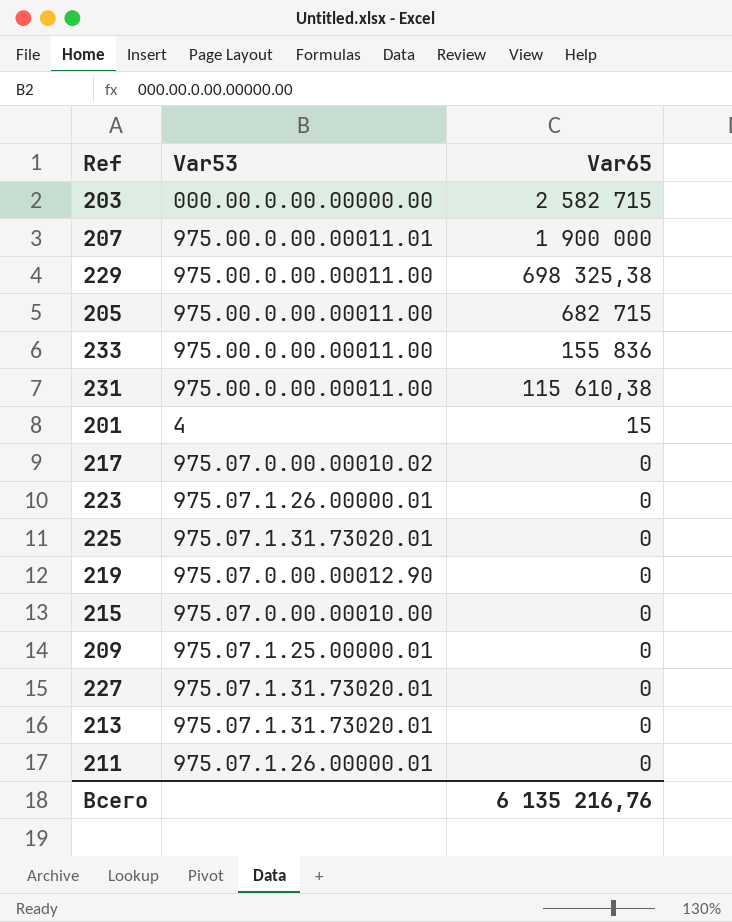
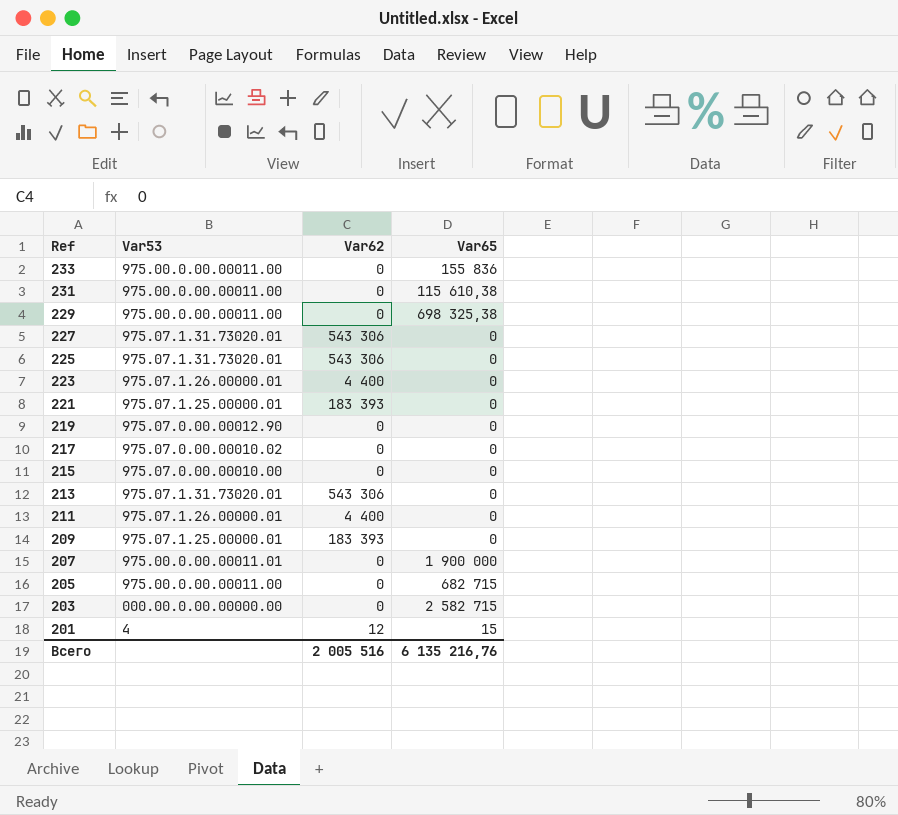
row order: Var65 descending -> Ref descending
column Var62 | position: none -> 3
row 221: none -> 975.07.1.25.00000.01 | 183 393 | 0

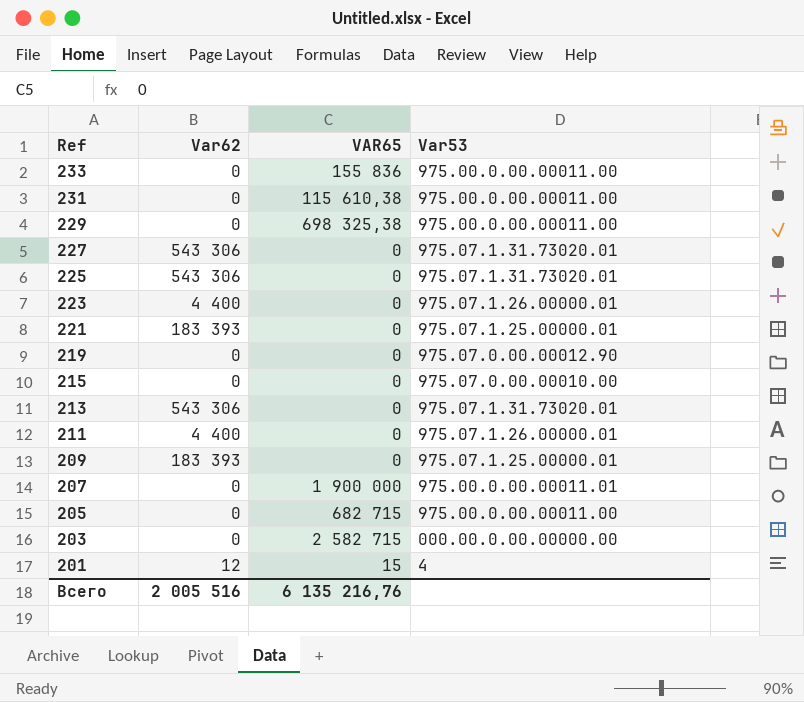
column name: Var65 -> VAR65
column Var53 | position: 2 -> 4
row 217: 975.07.0.00.00010.02 | 0 | 0 -> none

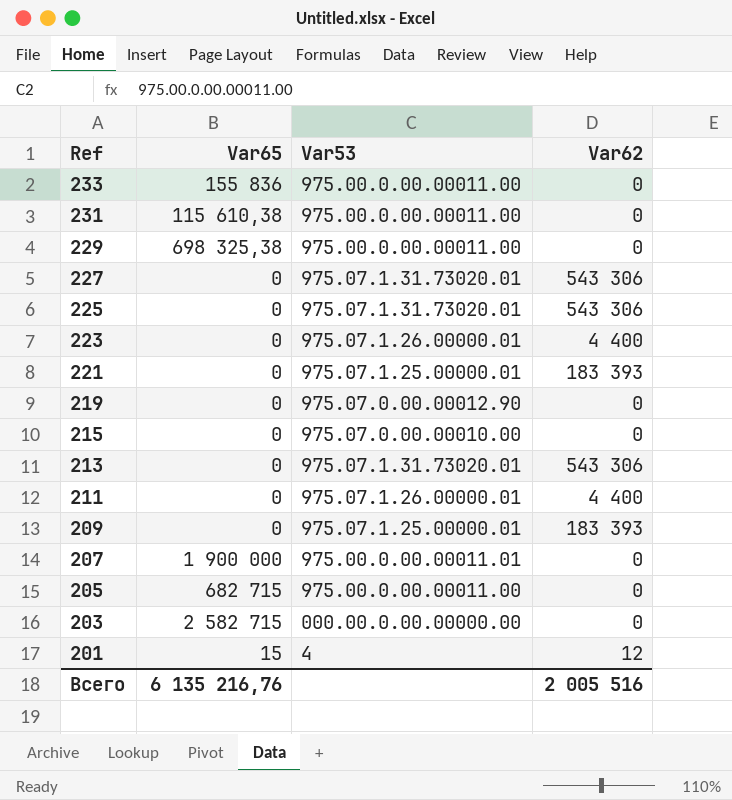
column name: VAR65 -> Var65
column Var62 | position: 2 -> 4

